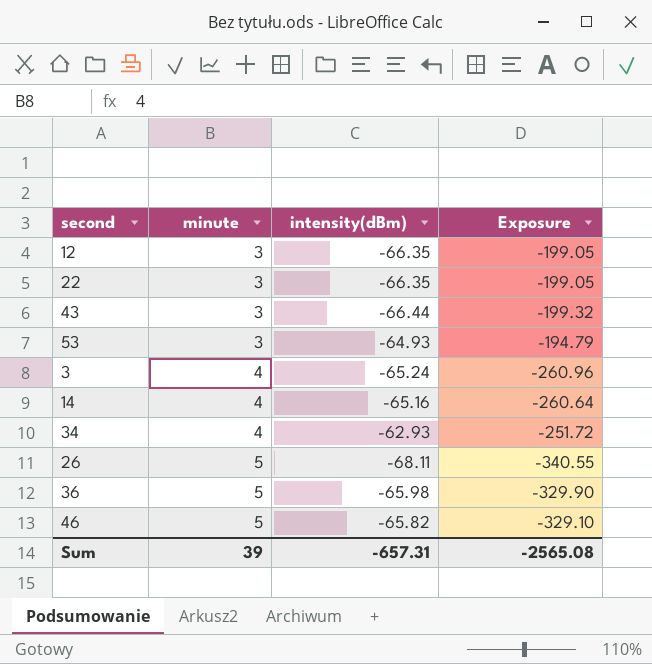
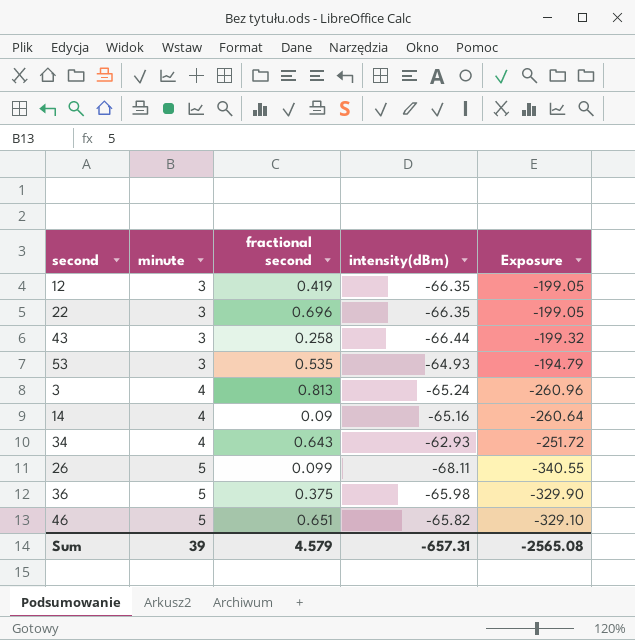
column fractional second | position: none -> 3

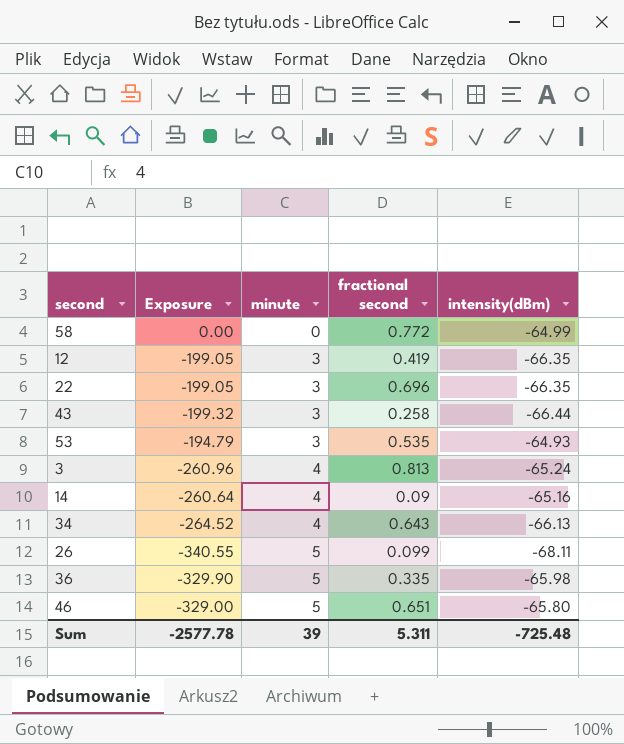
column Exposure | position: 5 -> 2
row 58: none -> 0.00 | 0 | 0.772 | -64.99
34 | Exposure: -251.72 -> -264.52
34 | intensity(dBm): -62.93 -> -66.13
36 | fractional second: 0.375 -> 0.335
46 | Exposure: -329.10 -> -329.00
46 | intensity(dBm): -65.82 -> -65.80
Sum | Exposure: -2565.08 -> -2577.78
Sum | fractional second: 4.579 -> 5.311
Sum | intensity(dBm): -657.31 -> -725.48

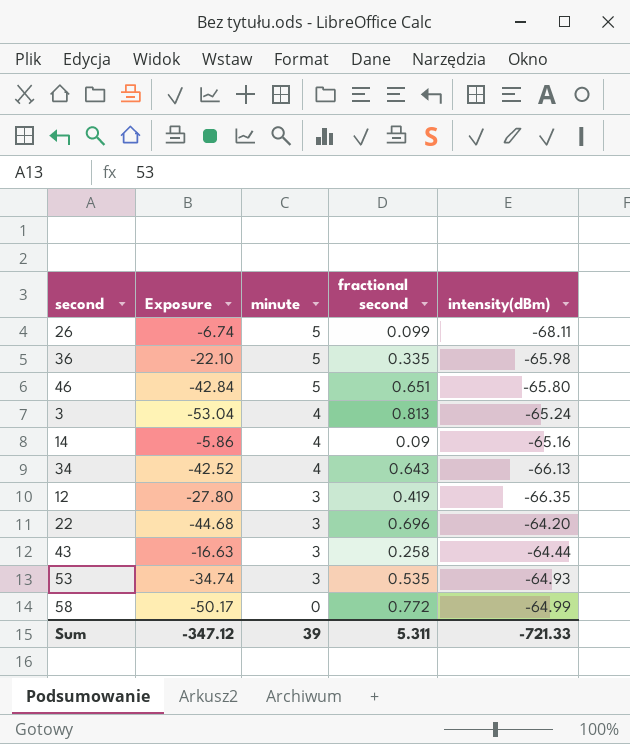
row order: minute ascending -> minute descending
column Exposure | formula: [minute] * [intensity(dBm)] -> [fractional second] * [intensity(dBm)]
22 | intensity(dBm): -66.35 -> -64.20
43 | intensity(dBm): -66.44 -> -64.44
Sum | Exposure: -2577.78 -> -347.12
Sum | intensity(dBm): -725.48 -> -721.33

